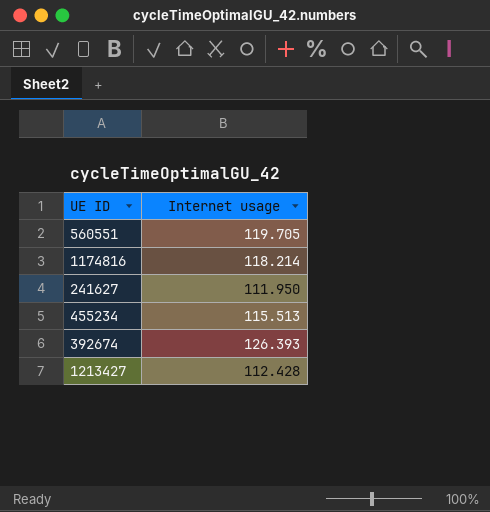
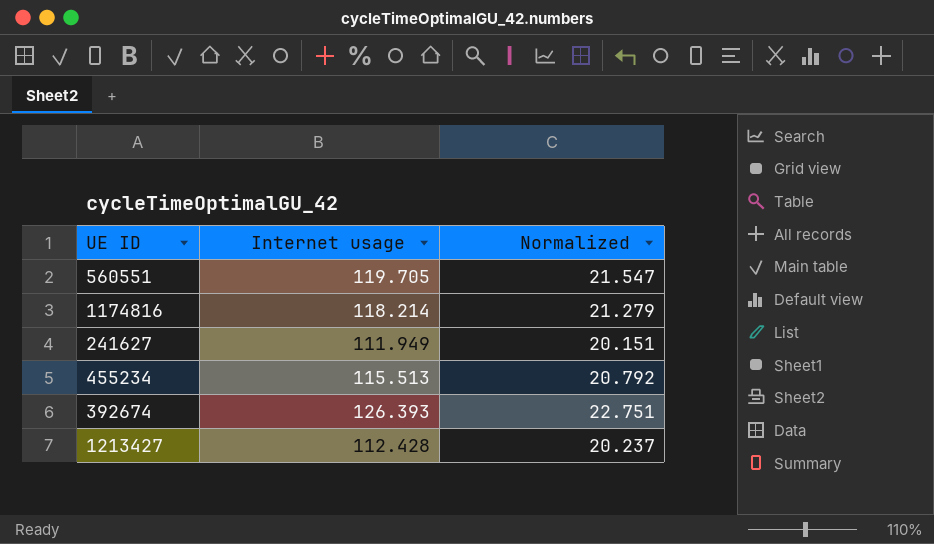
column Normalized | formula: none -> [Internet usage] * 0.18
241627 | Internet usage: 111.950 -> 111.949

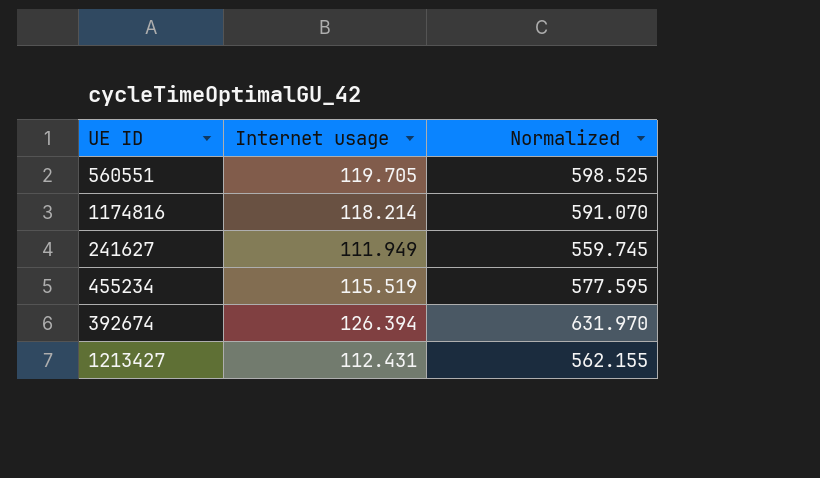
column Normalized | formula: [Internet usage] * 0.18 -> [Internet usage] * 5
455234 | Internet usage: 115.513 -> 115.519
392674 | Internet usage: 126.393 -> 126.394
1213427 | Internet usage: 112.428 -> 112.431

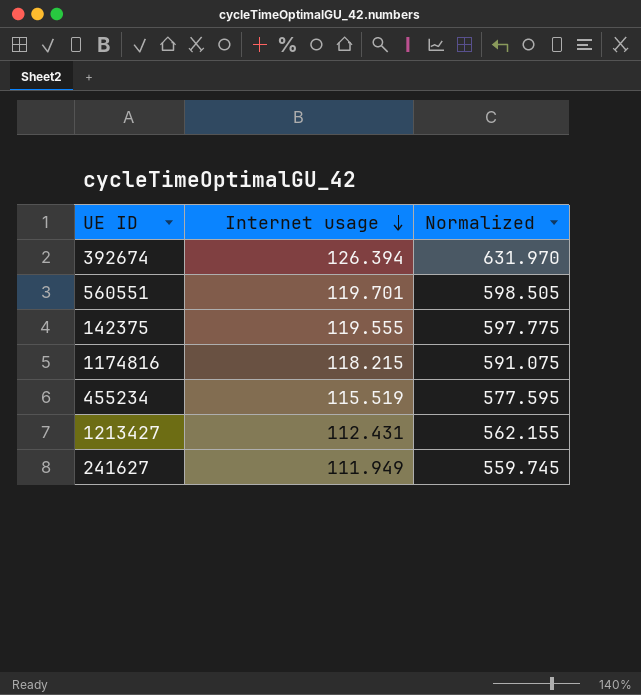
row order: none -> Internet usage descending
560551 | Internet usage: 119.705 -> 119.701
560551 | Normalized: 598.525 -> 598.505
row 142375: none -> 119.555 | 597.775
1174816 | Internet usage: 118.214 -> 118.215
1174816 | Normalized: 591.070 -> 591.075

